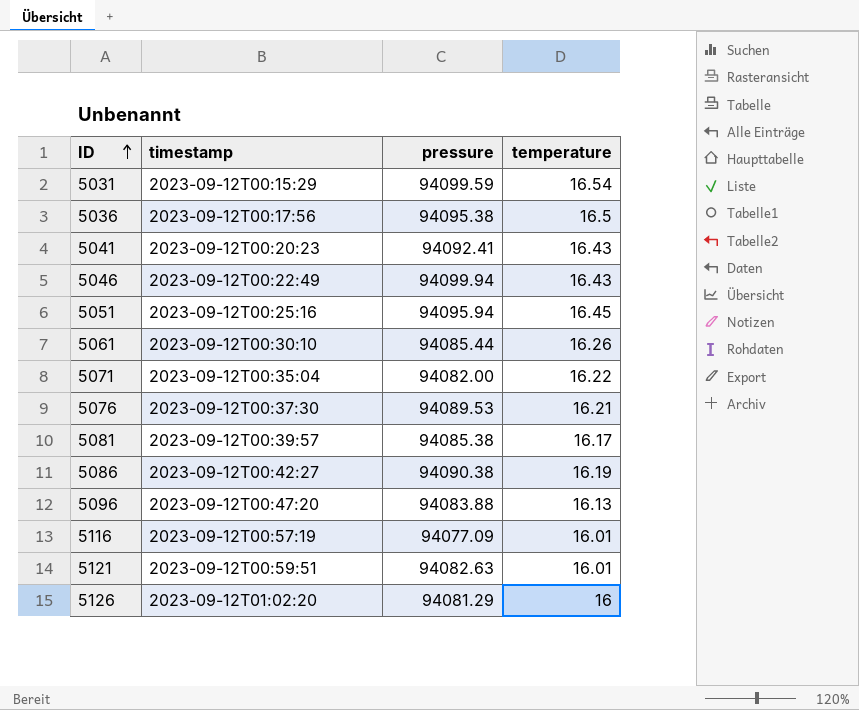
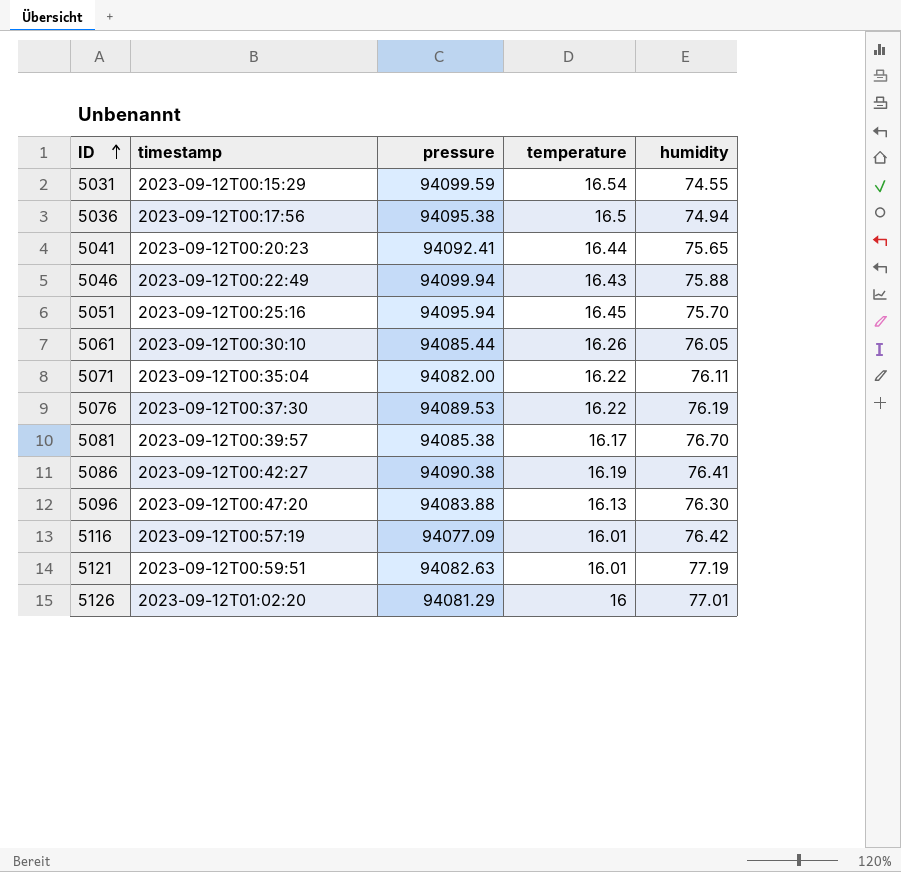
column humidity | position: none -> 5
5041 | temperature: 16.43 -> 16.44
5076 | temperature: 16.21 -> 16.22

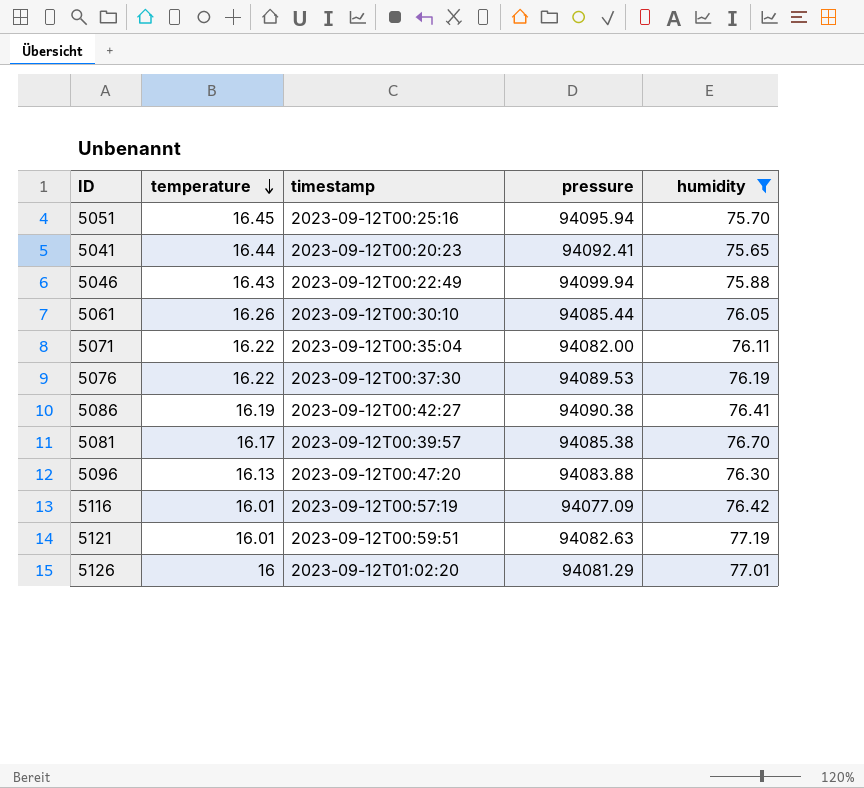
filter: none -> humidity >= 75.65
row order: ID ascending -> temperature descending
column temperature | position: 4 -> 2

